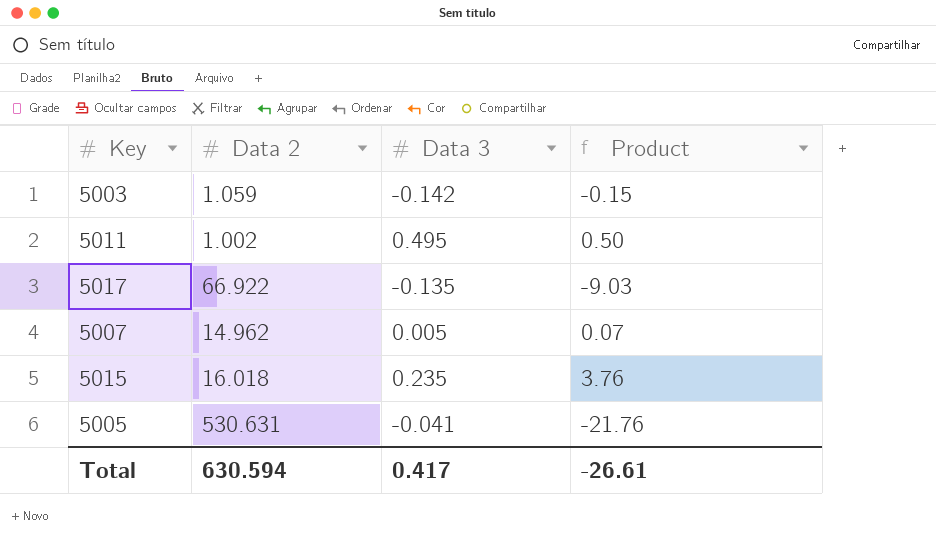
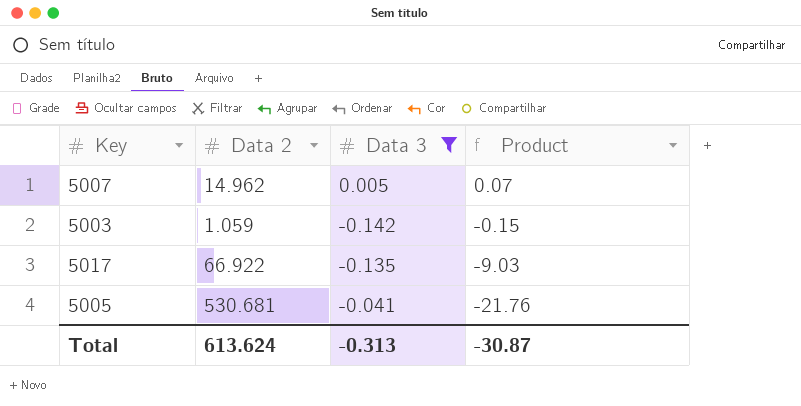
filter: none -> Data 3 <= 0.005
row order: none -> Product descending
5005 | Data 2: 530.631 -> 530.681
Total | Data 2: 630.594 -> 613.624
Total | Data 3: 0.417 -> -0.313
Total | Product: -26.61 -> -30.87

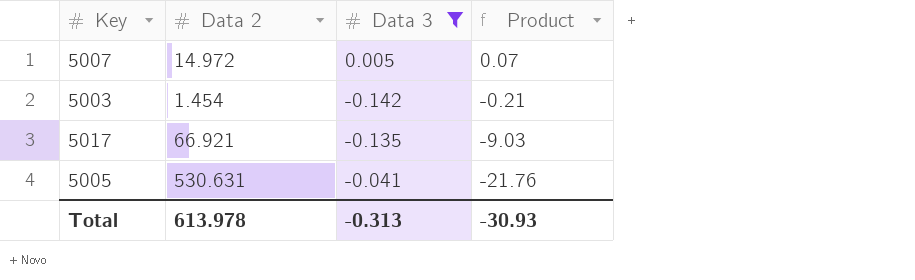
5007 | Data 2: 14.962 -> 14.972
5003 | Data 2: 1.059 -> 1.454
5003 | Product: -0.15 -> -0.21
5017 | Data 2: 66.922 -> 66.921
5005 | Data 2: 530.681 -> 530.631
Total | Data 2: 613.624 -> 613.978
Total | Product: -30.87 -> -30.93

